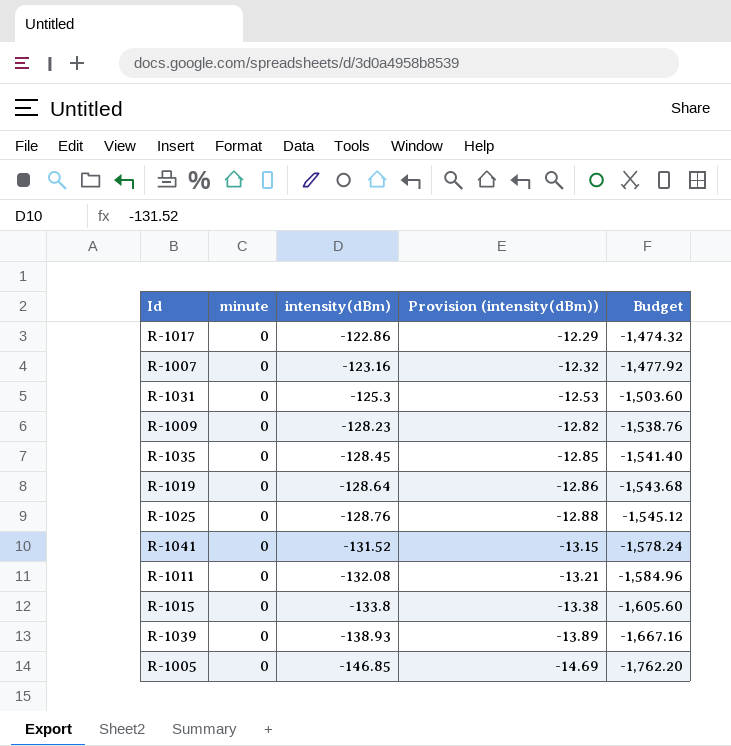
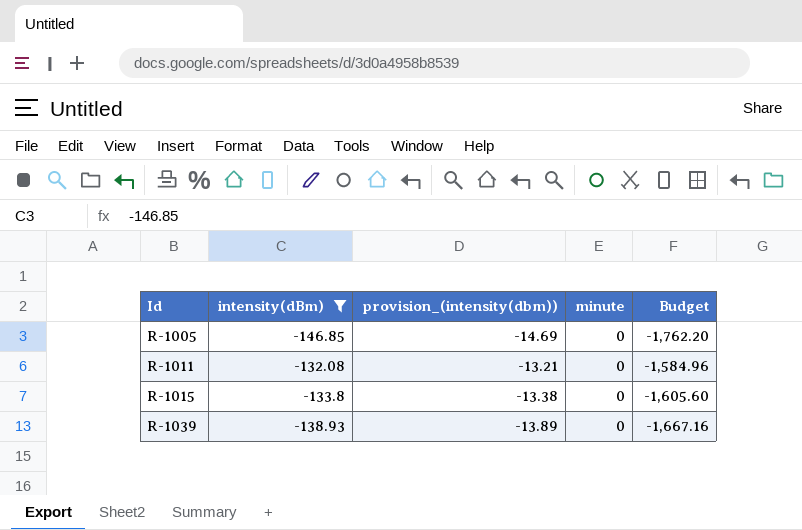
filter: none -> intensity(dBm) <= -132.08
row order: intensity(dBm) descending -> Id ascending
column name: Provision (intensity(dBm)) -> provision_(intensity(dbm))
column minute | position: 2 -> 4

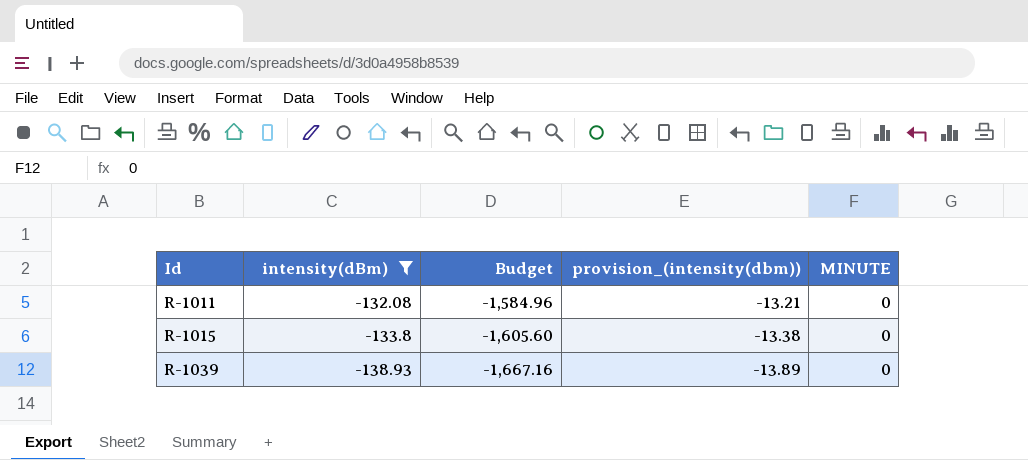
column Budget | position: 5 -> 3
column name: minute -> MINUTE
row R-1005: -146.85 | -14.69 | 0 | -1,762.20 -> none

